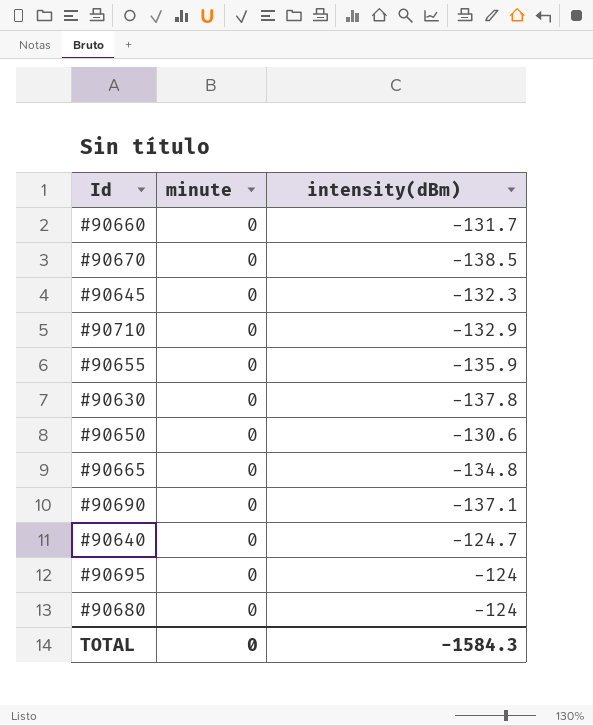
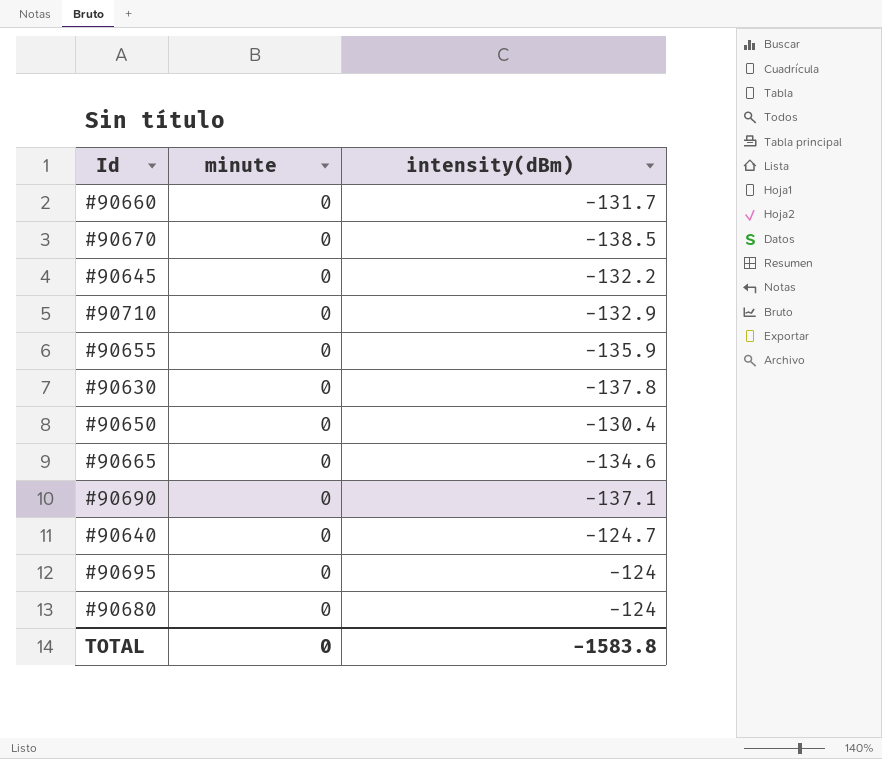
#90645 | intensity(dBm): -132.3 -> -132.2
#90650 | intensity(dBm): -130.6 -> -130.4
#90665 | intensity(dBm): -134.8 -> -134.6
TOTAL | intensity(dBm): -1584.3 -> -1583.8

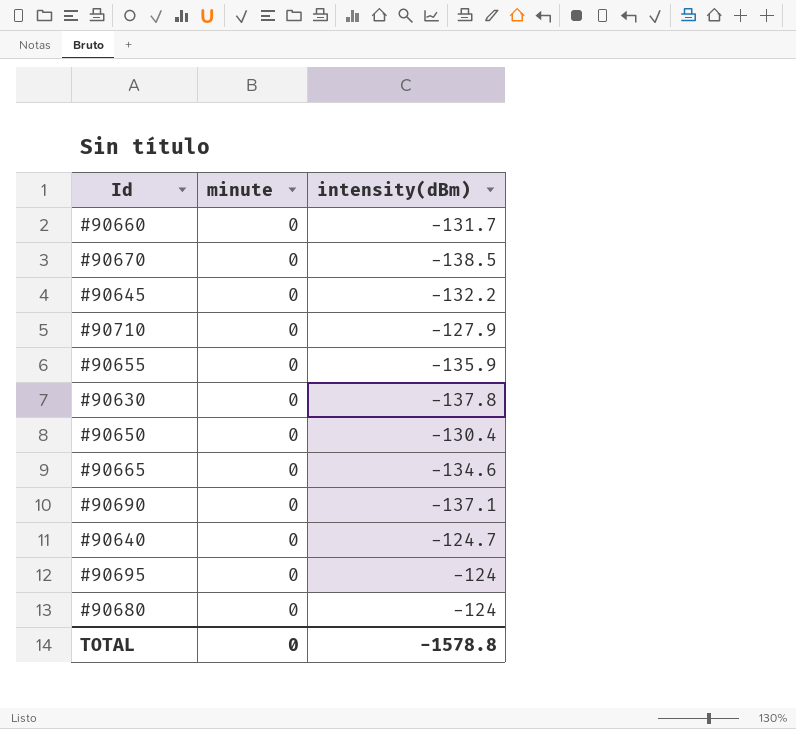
#90710 | intensity(dBm): -132.9 -> -127.9
TOTAL | intensity(dBm): -1583.8 -> -1578.8

